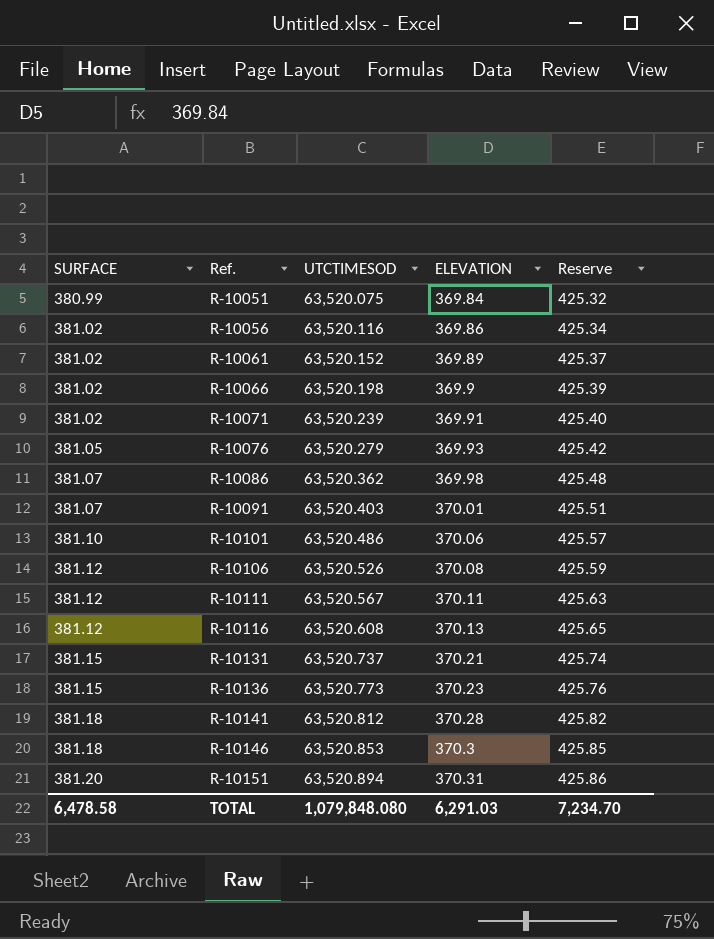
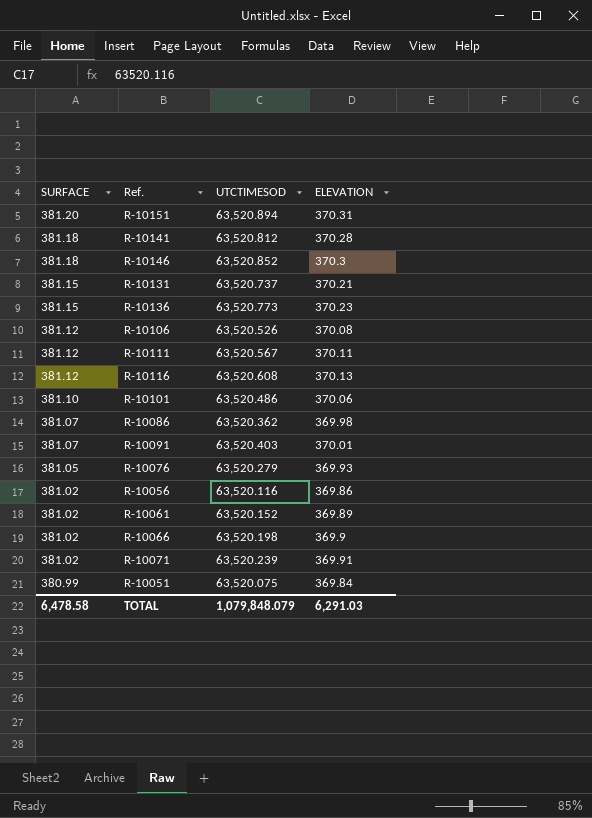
row order: SURFACE ascending -> SURFACE descending
column Reserve | formula: [ELEVATION] * 1.15 -> none
R-10146 | UTCTIMESOD: 63,520.853 -> 63,520.852
TOTAL | UTCTIMESOD: 1,079,848.080 -> 1,079,848.079

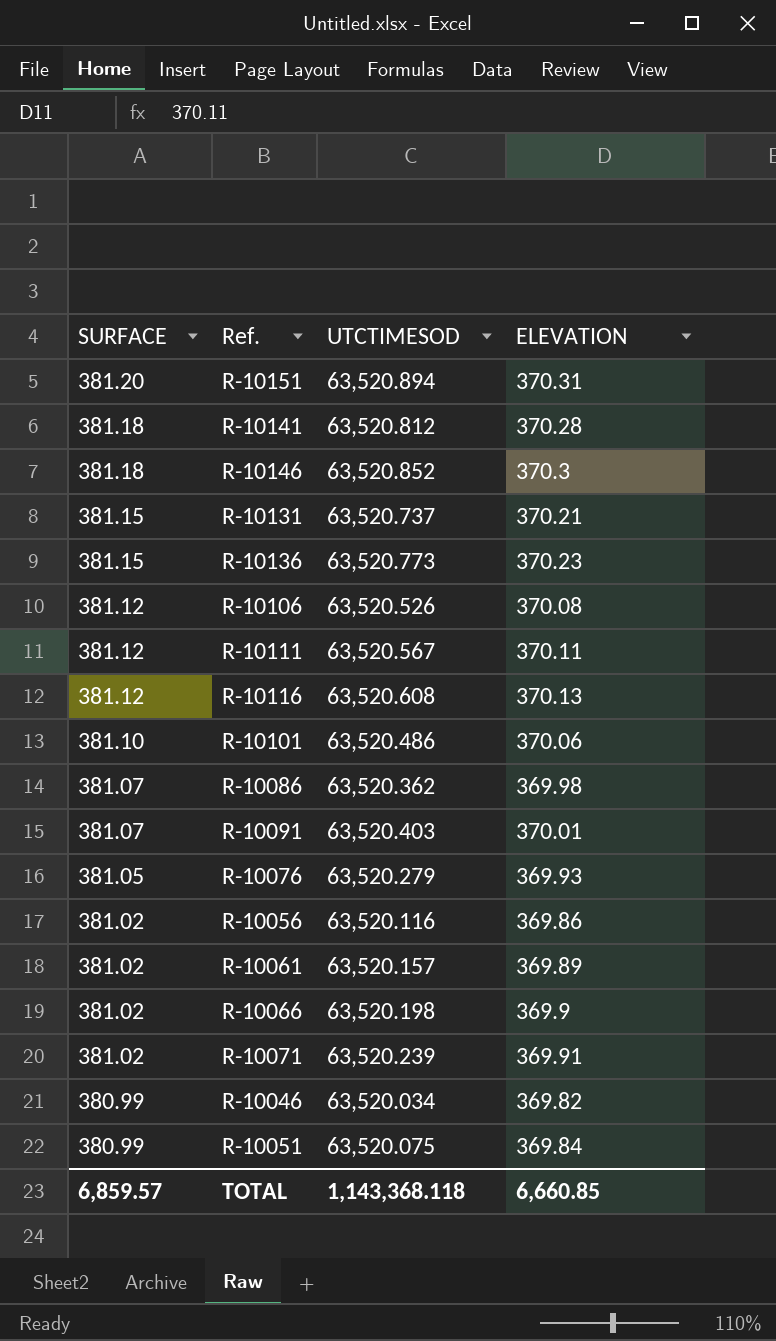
R-10061 | UTCTIMESOD: 63,520.152 -> 63,520.157
row R-10046: none -> 380.99 | 63,520.034 | 369.82
TOTAL | SURFACE: 6,478.58 -> 6,859.57
TOTAL | UTCTIMESOD: 1,079,848.079 -> 1,143,368.118
TOTAL | ELEVATION: 6,291.03 -> 6,660.85

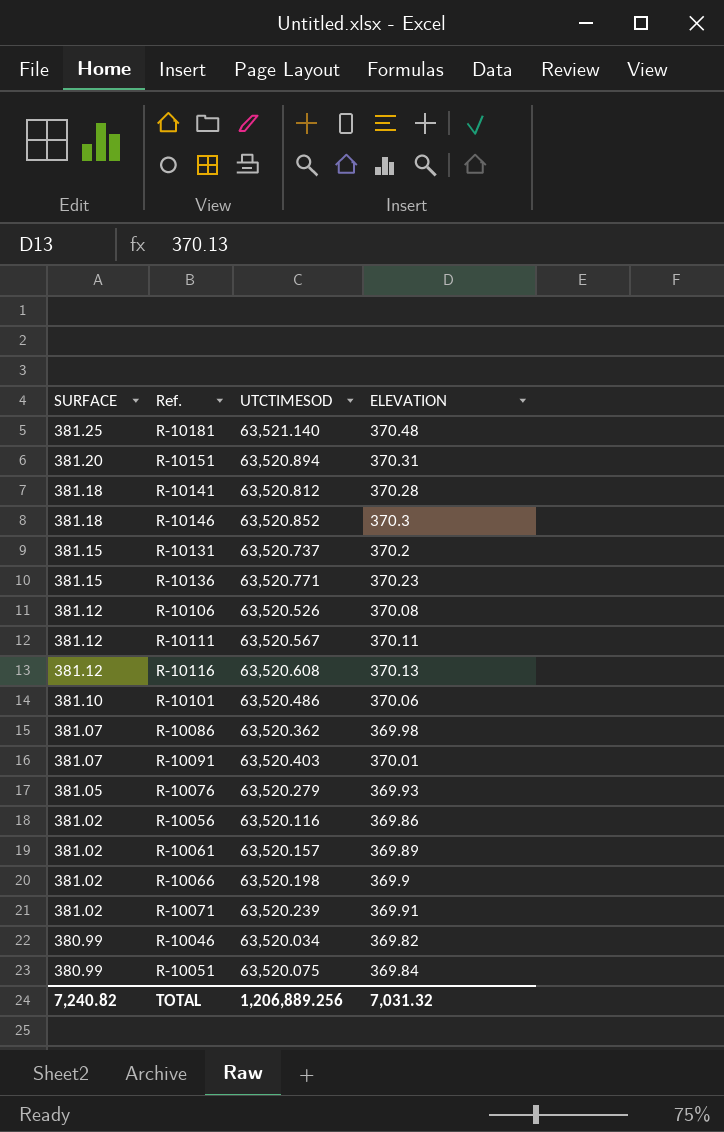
row R-10181: none -> 381.25 | 63,521.140 | 370.48
R-10131 | ELEVATION: 370.21 -> 370.2
R-10136 | UTCTIMESOD: 63,520.773 -> 63,520.771
TOTAL | SURFACE: 6,859.57 -> 7,240.82
TOTAL | UTCTIMESOD: 1,143,368.118 -> 1,206,889.256
TOTAL | ELEVATION: 6,660.85 -> 7,031.32

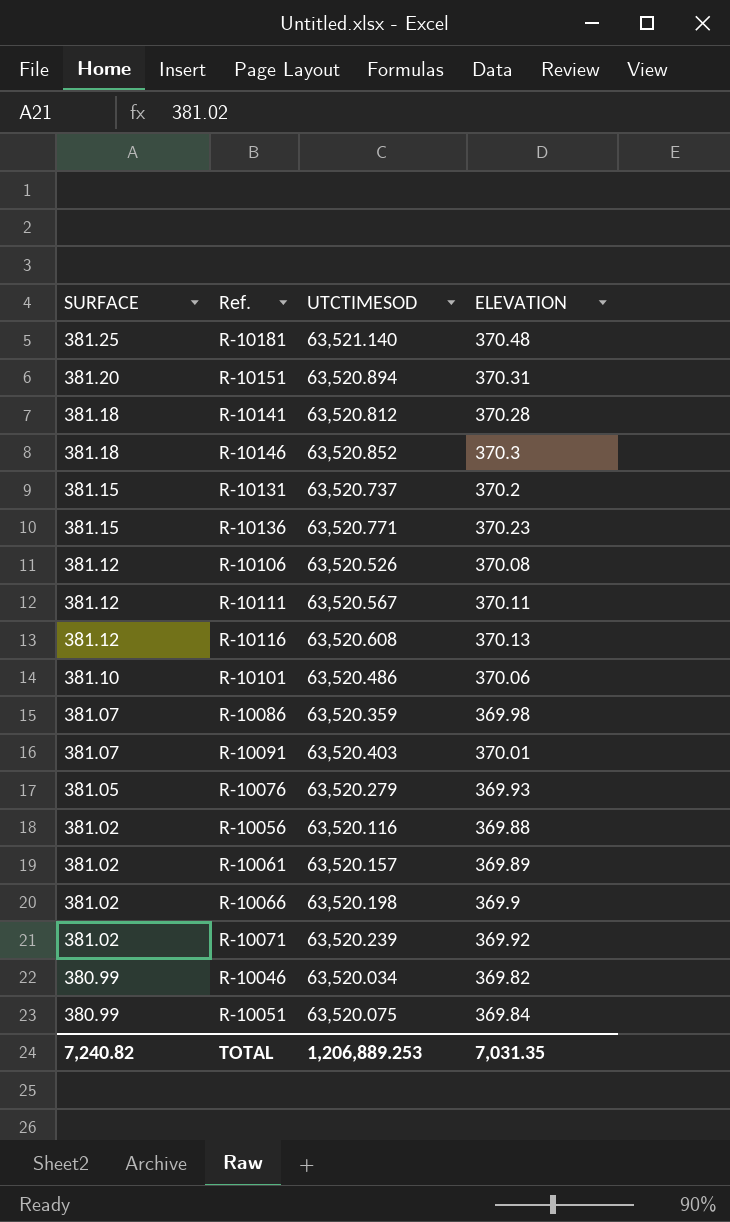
R-10086 | UTCTIMESOD: 63,520.362 -> 63,520.359
R-10056 | ELEVATION: 369.86 -> 369.88
R-10071 | ELEVATION: 369.91 -> 369.92
TOTAL | UTCTIMESOD: 1,206,889.256 -> 1,206,889.253
TOTAL | ELEVATION: 7,031.32 -> 7,031.35

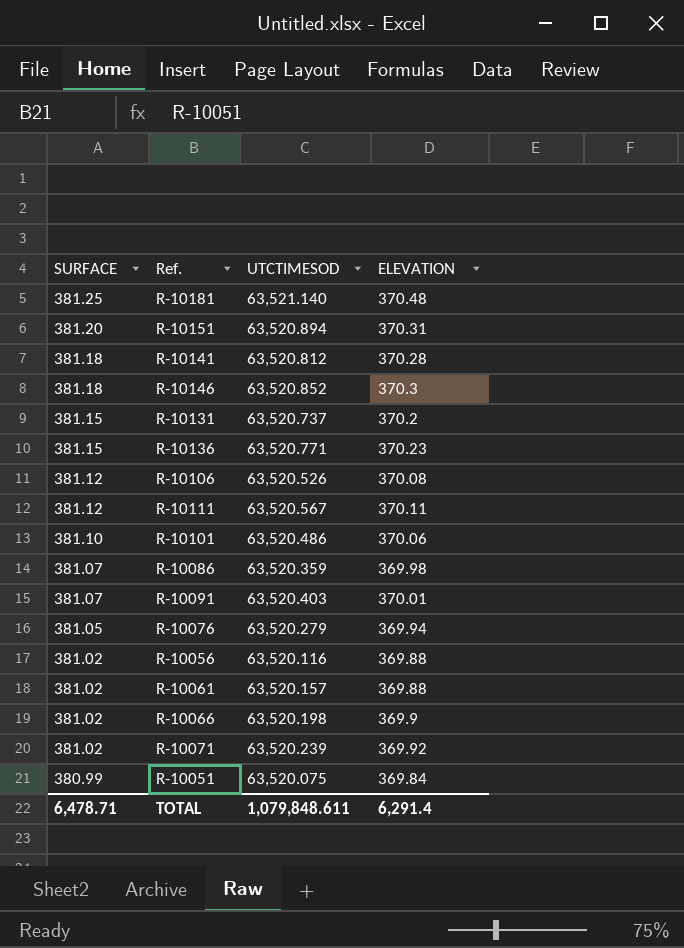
row R-10116: 381.12 | 63,520.608 | 370.13 -> none
row R-10046: 380.99 | 63,520.034 | 369.82 -> none
R-10076 | ELEVATION: 369.93 -> 369.94
R-10061 | ELEVATION: 369.89 -> 369.88
TOTAL | SURFACE: 7,240.82 -> 6,478.71
TOTAL | UTCTIMESOD: 1,206,889.253 -> 1,079,848.611
TOTAL | ELEVATION: 7,031.35 -> 6,291.4

